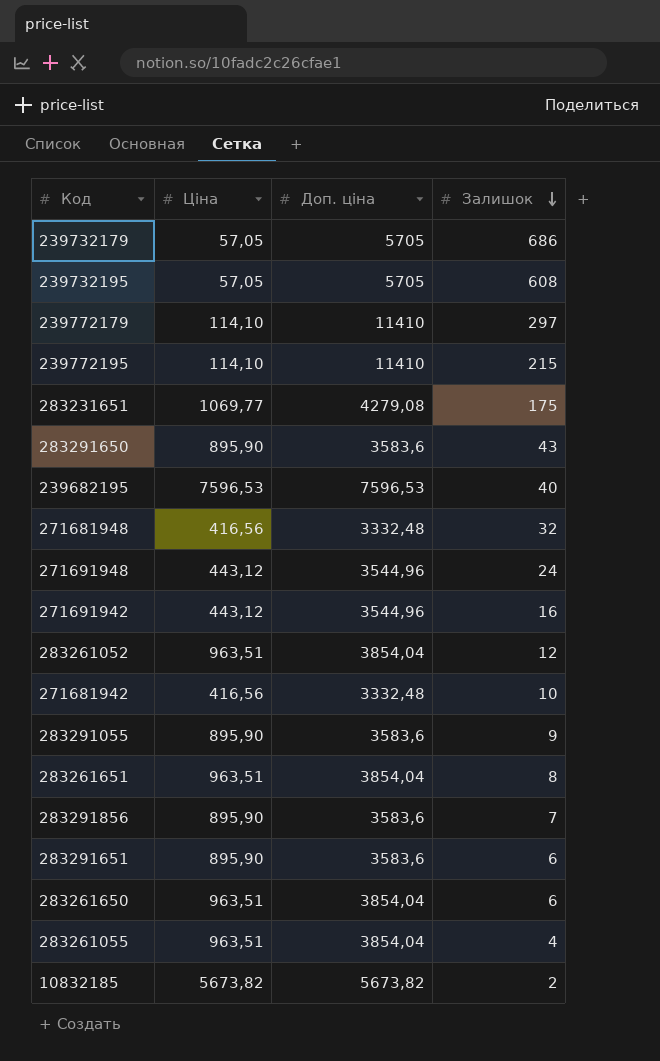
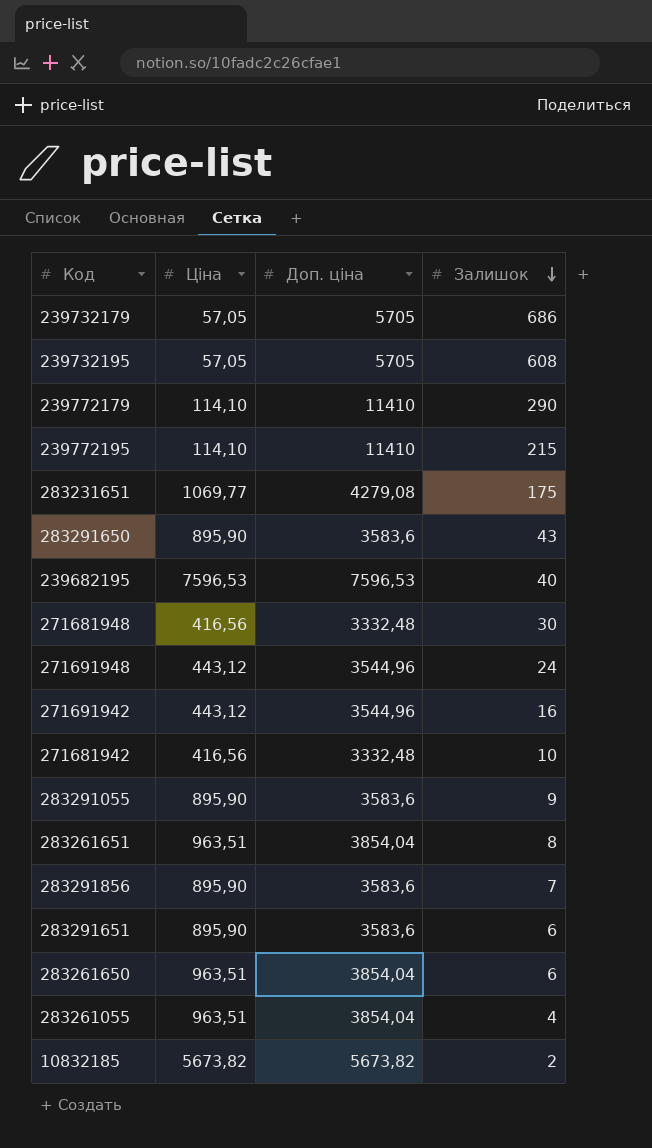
row 283261052: 963,51 | 3854,04 | 12 -> none
239772179 | Залишок: 297 -> 290
271681948 | Залишок: 32 -> 30

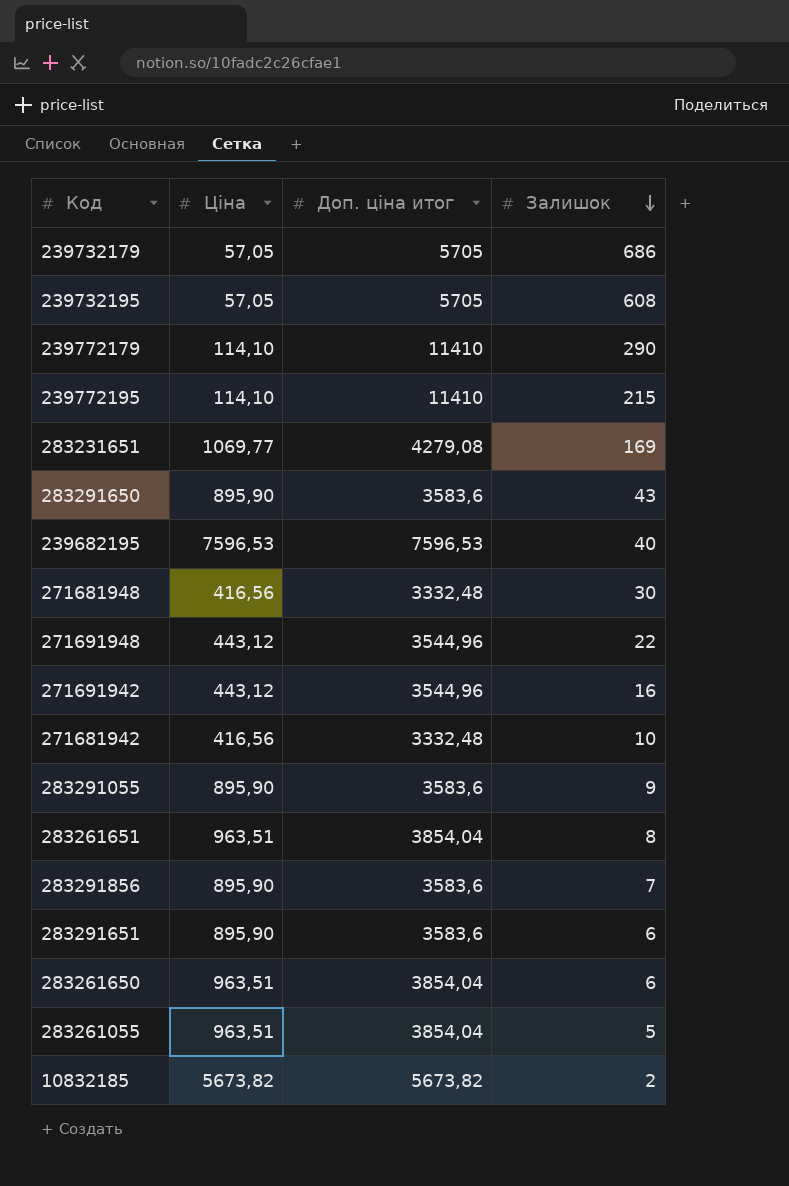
column name: Доп. ціна -> Доп. ціна итог
283231651 | Залишок: 175 -> 169
271691948 | Залишок: 24 -> 22
283261055 | Залишок: 4 -> 5

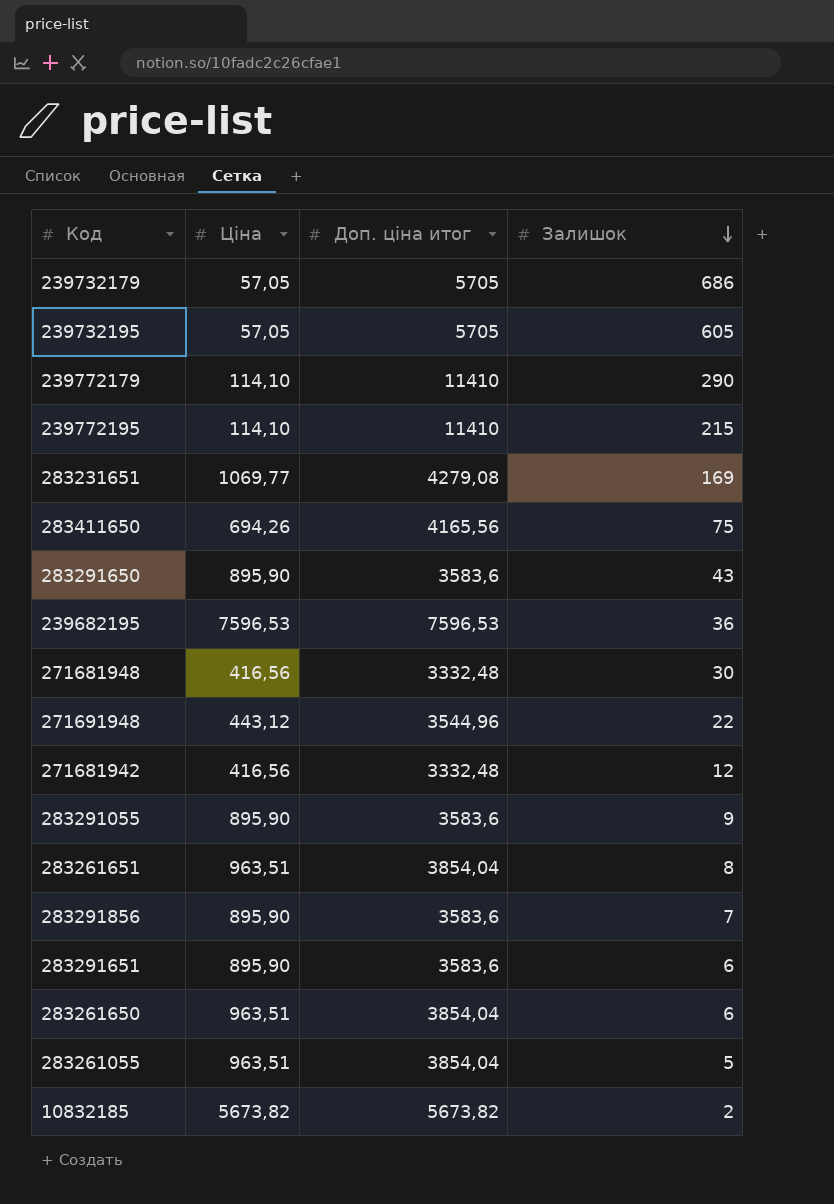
row 271691942: 443,12 | 3544,96 | 16 -> none
239732195 | Залишок: 608 -> 605
row 283411650: none -> 694,26 | 4165,56 | 75
239682195 | Залишок: 40 -> 36
271681942 | Залишок: 10 -> 12

